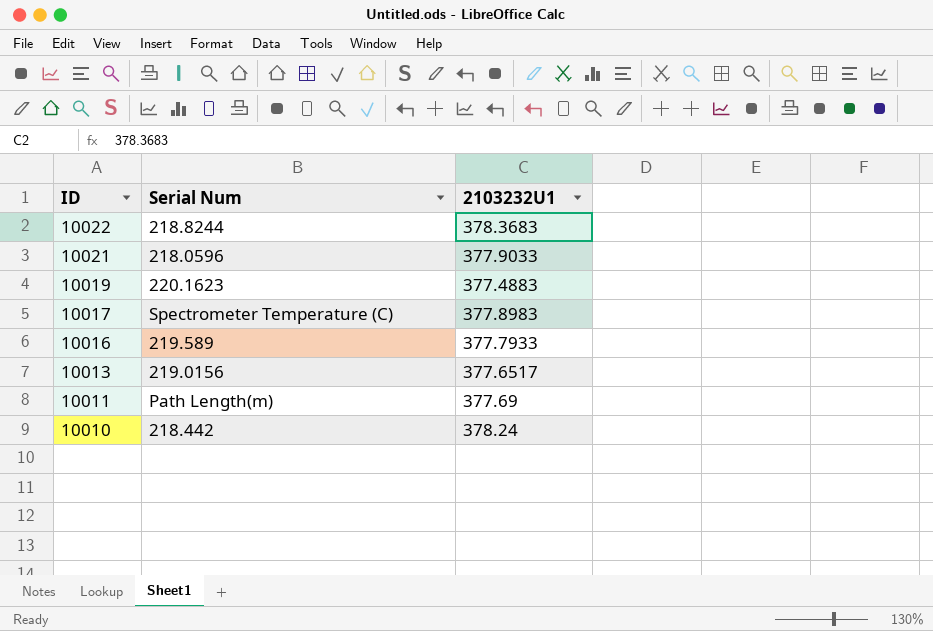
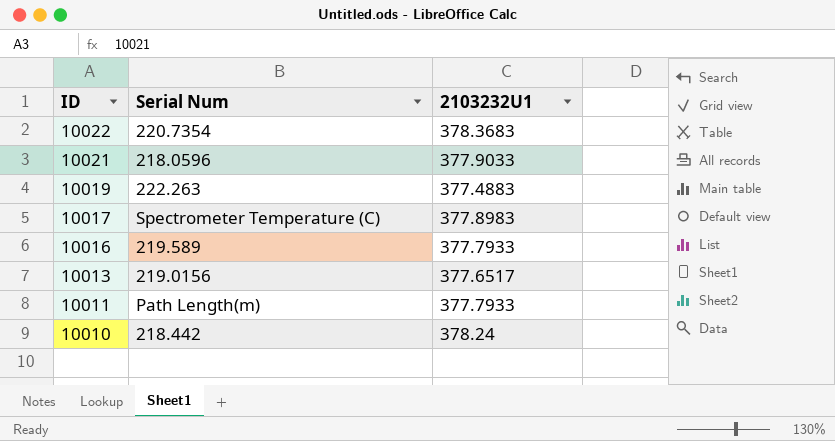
10022 | Serial Num: 218.8244 -> 220.7354
10019 | Serial Num: 220.1623 -> 222.263
10011 | 2103232U1: 377.69 -> 377.7933

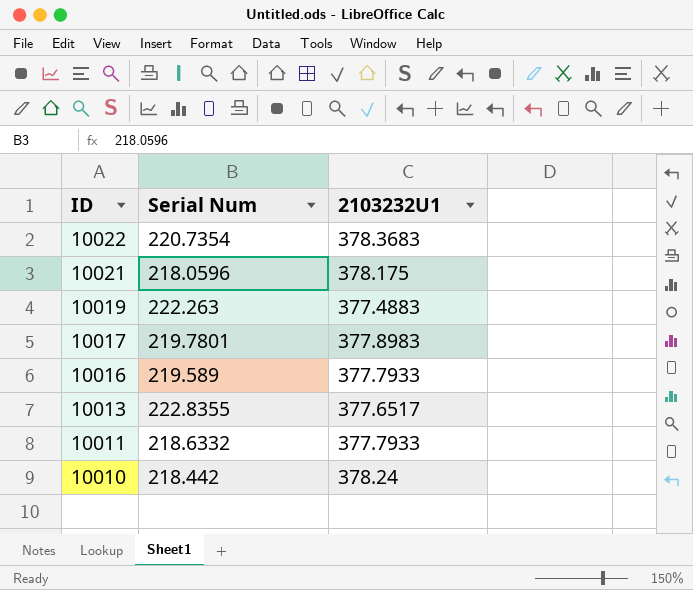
10021 | 2103232U1: 377.9033 -> 378.175
10017 | Serial Num: Spectrometer Temperature (C) -> 219.7801
10013 | Serial Num: 219.0156 -> 222.8355
10011 | Serial Num: Path Length(m) -> 218.6332

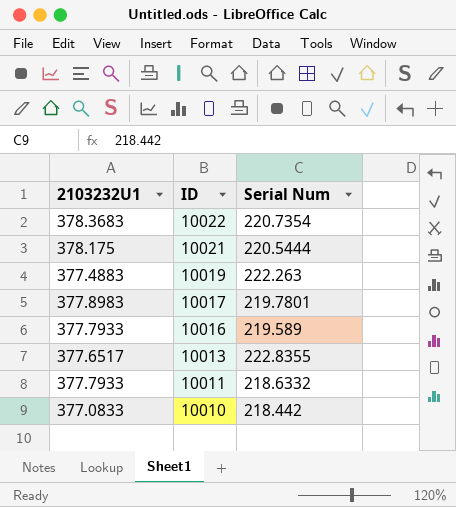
column 2103232U1 | position: 3 -> 1
10021 | Serial Num: 218.0596 -> 220.5444
10010 | 2103232U1: 378.24 -> 377.0833

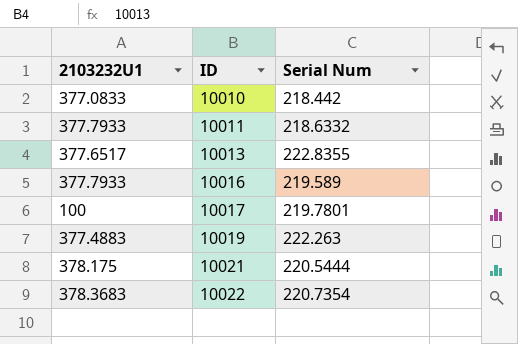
row order: ID descending -> ID ascending
10017 | 2103232U1: 377.8983 -> 100

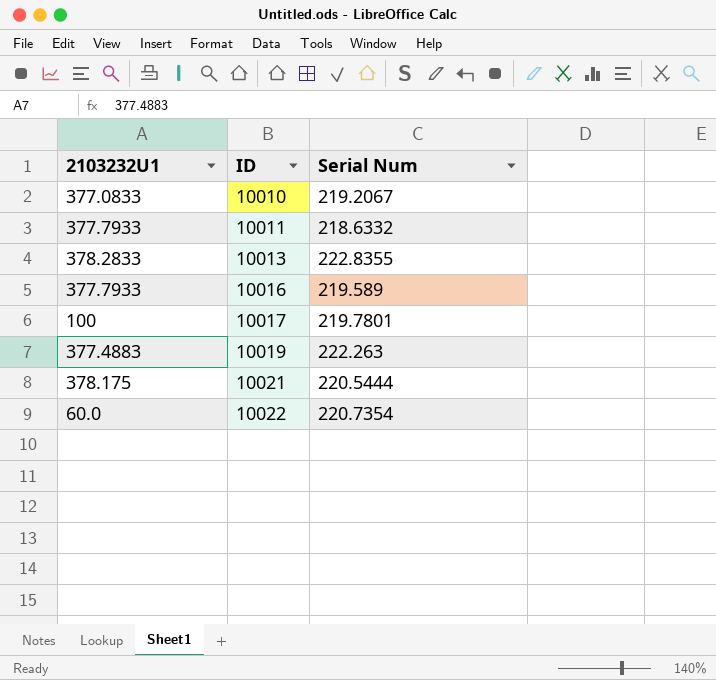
10010 | Serial Num: 218.442 -> 219.2067
10013 | 2103232U1: 377.6517 -> 378.2833
10022 | 2103232U1: 378.3683 -> 60.0

